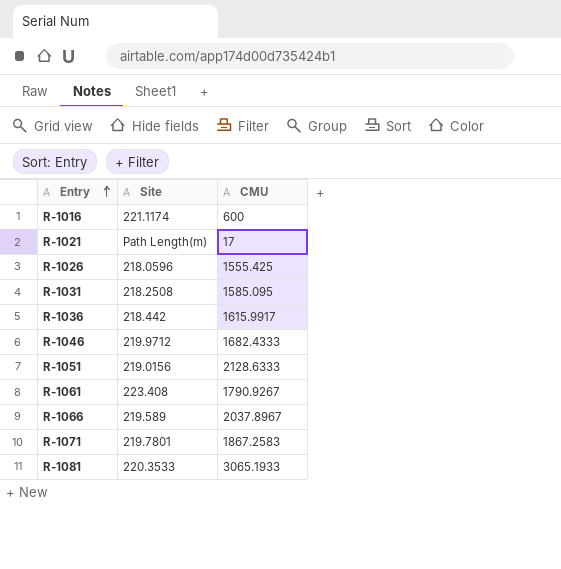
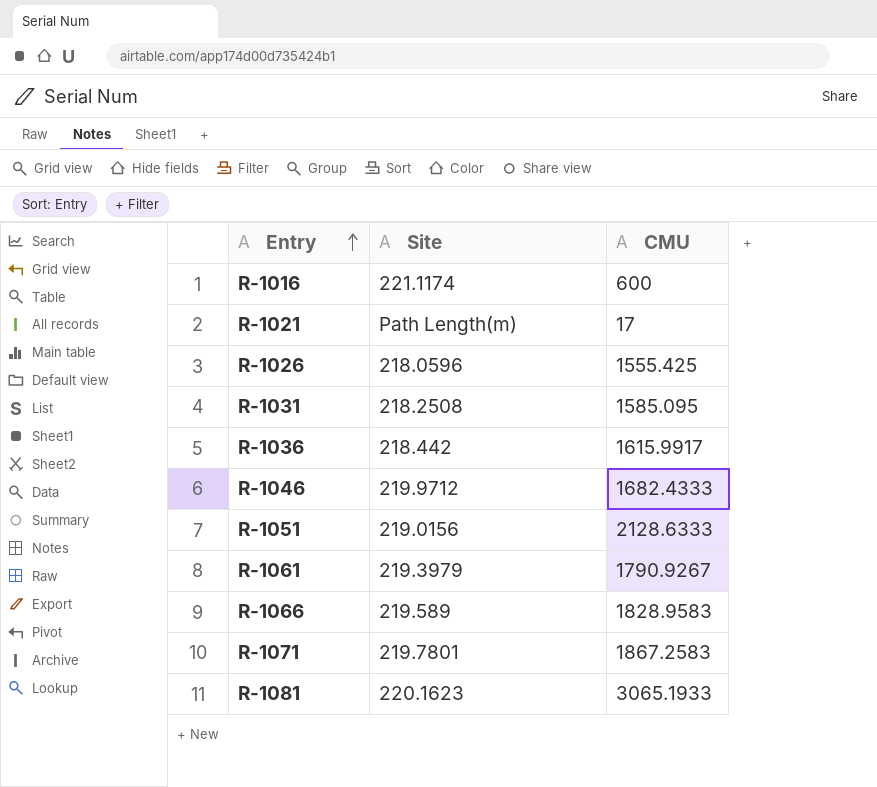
R-1061 | Site: 223.408 -> 219.3979
R-1066 | CMU: 2037.8967 -> 1828.9583
R-1081 | Site: 220.3533 -> 220.1623

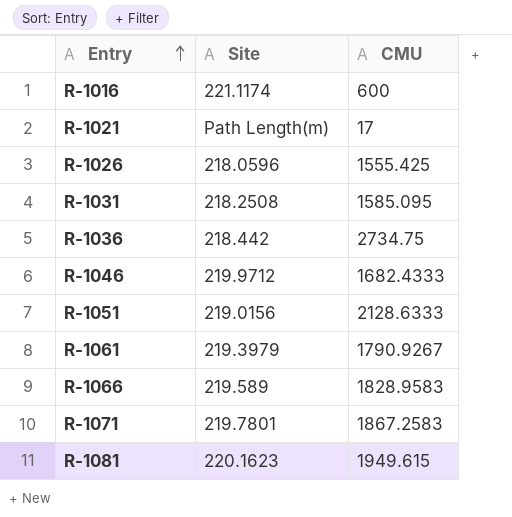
R-1036 | CMU: 1615.9917 -> 2734.75
R-1081 | CMU: 3065.1933 -> 1949.615

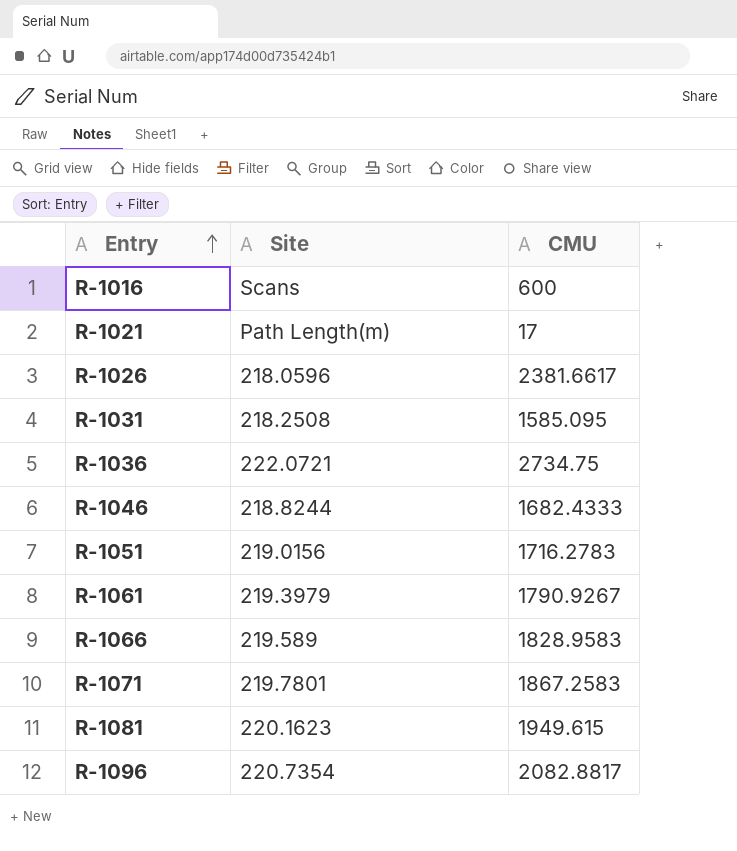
R-1016 | Site: 221.1174 -> Scans
R-1026 | CMU: 1555.425 -> 2381.6617
R-1036 | Site: 218.442 -> 222.0721
R-1046 | Site: 219.9712 -> 218.8244
R-1051 | CMU: 2128.6333 -> 1716.2783
row R-1096: none -> 220.7354 | 2082.8817

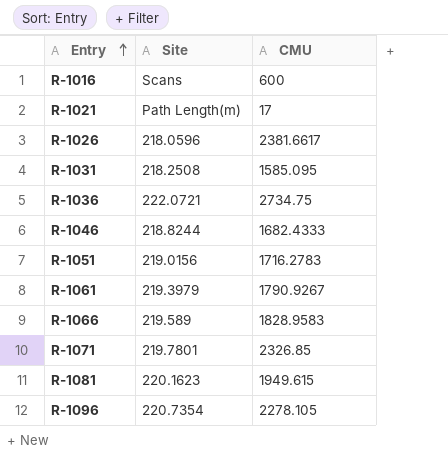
R-1071 | CMU: 1867.2583 -> 2326.85
R-1096 | CMU: 2082.8817 -> 2278.105

